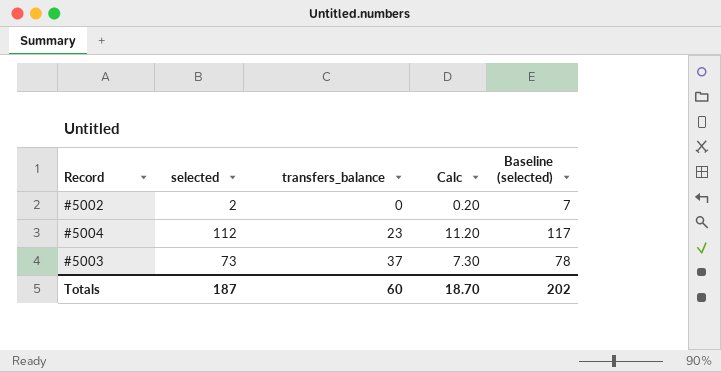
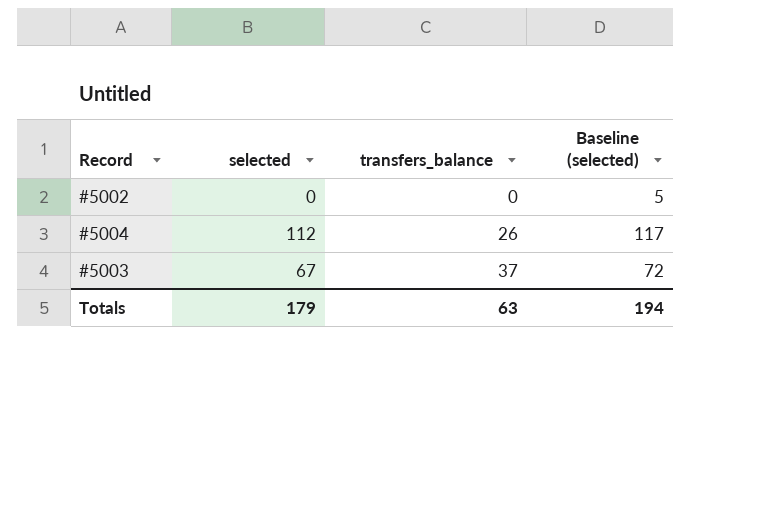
column Calc | formula: [selected] * 0.1 -> none
#5002 | selected: 2 -> 0
#5002 | Baseline (selected): 7 -> 5
#5004 | transfers_balance: 23 -> 26
#5003 | selected: 73 -> 67
#5003 | Baseline (selected): 78 -> 72
Totals | selected: 187 -> 179
Totals | transfers_balance: 60 -> 63
Totals | Baseline (selected): 202 -> 194

